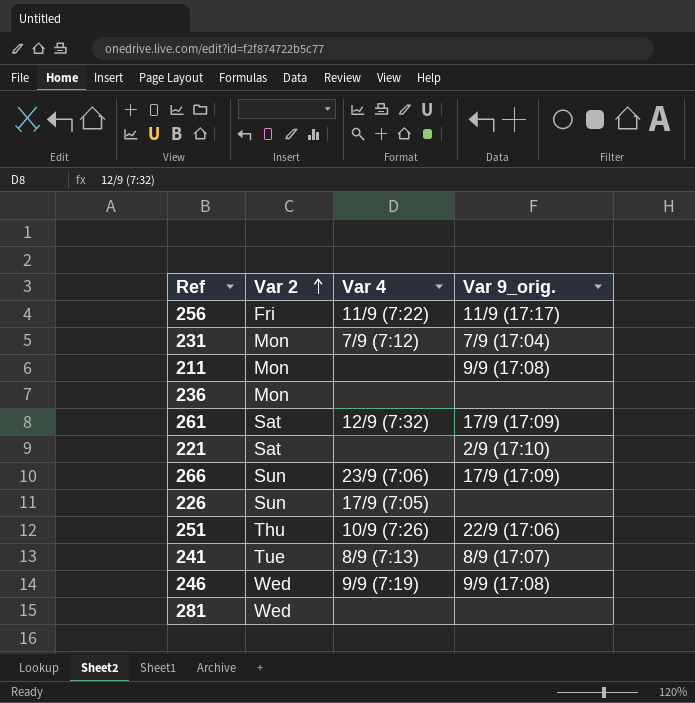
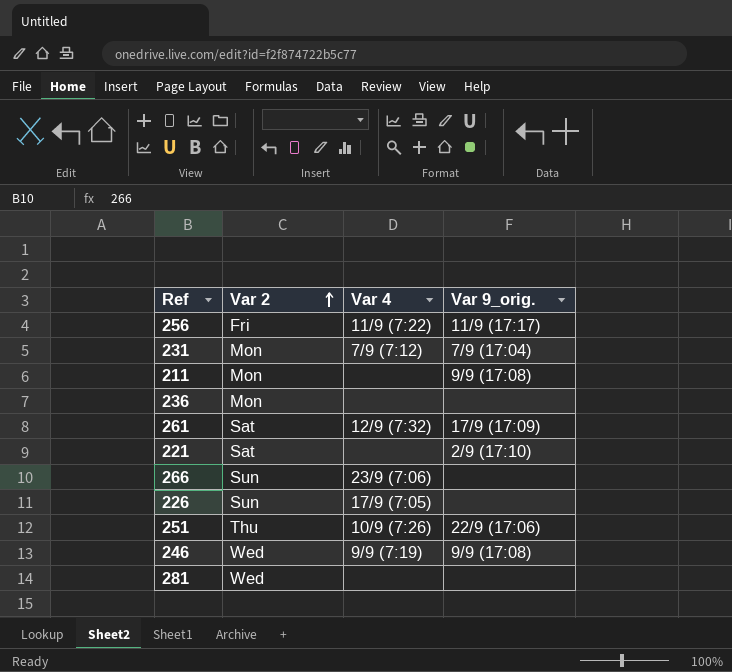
row 241: Tue | 8/9 (7:13) | 8/9 (17:07) -> none
266 | Var 9_orig.: 17/9 (17:09) -> none

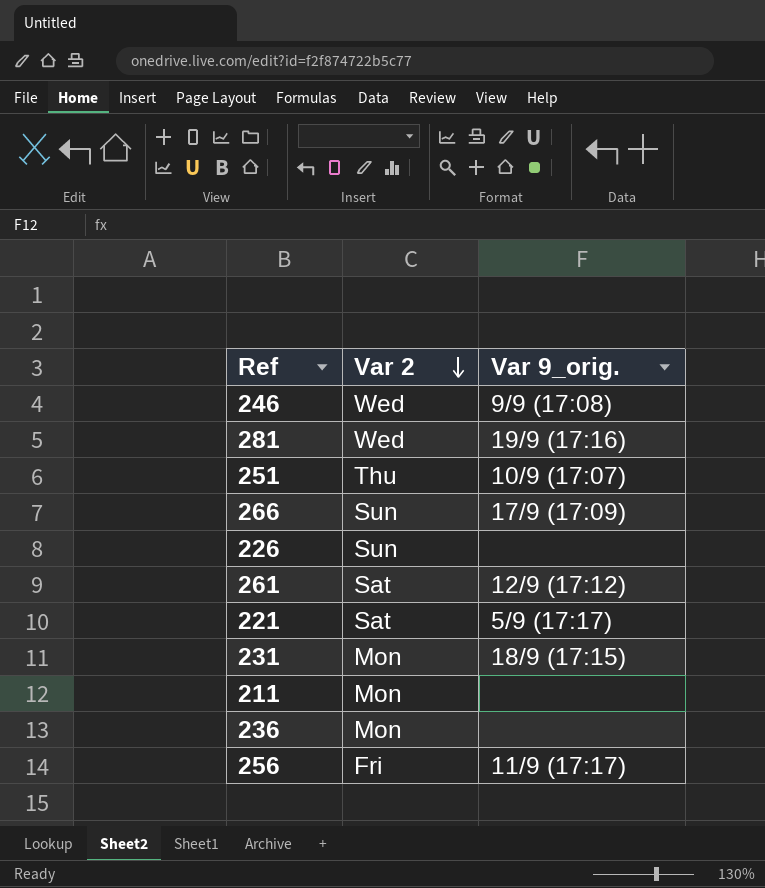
row order: Var 2 ascending -> Var 2 descending
column Var 4 | position: 3 -> none
281 | Var 9_orig.: none -> 19/9 (17:16)
251 | Var 9_orig.: 22/9 (17:06) -> 10/9 (17:07)
266 | Var 9_orig.: none -> 17/9 (17:09)
261 | Var 9_orig.: 17/9 (17:09) -> 12/9 (17:12)
221 | Var 9_orig.: 2/9 (17:10) -> 5/9 (17:17)
231 | Var 9_orig.: 7/9 (17:04) -> 18/9 (17:15)
211 | Var 9_orig.: 9/9 (17:08) -> none

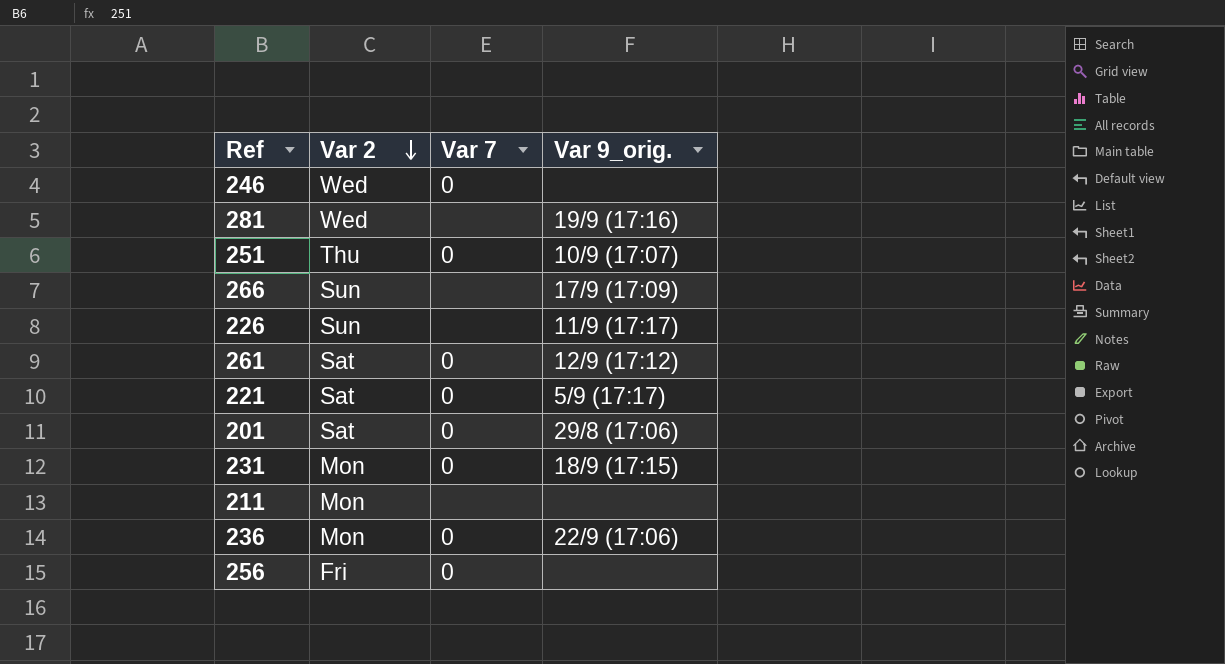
column Var 7 | position: none -> 3
246 | Var 9_orig.: 9/9 (17:08) -> none
226 | Var 9_orig.: none -> 11/9 (17:17)
row 201: none -> Sat | 0 | 29/8 (17:06)
236 | Var 9_orig.: none -> 22/9 (17:06)
256 | Var 9_orig.: 11/9 (17:17) -> none

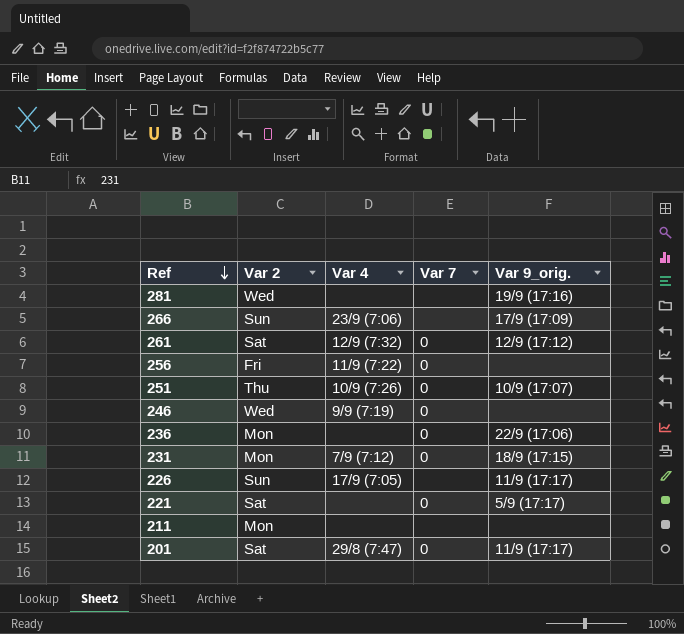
row order: Var 2 descending -> Ref descending
column Var 4 | position: none -> 3
201 | Var 9_orig.: 29/8 (17:06) -> 11/9 (17:17)

